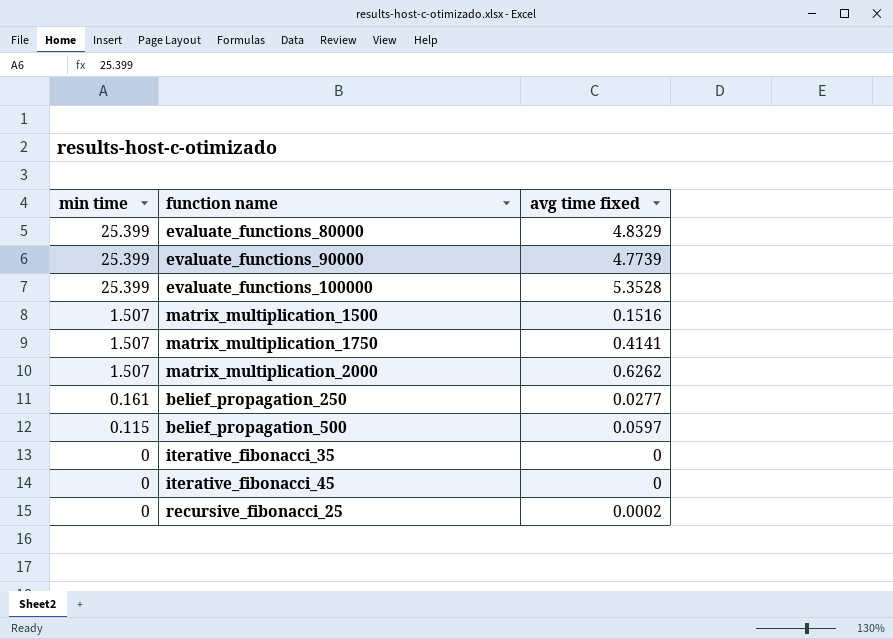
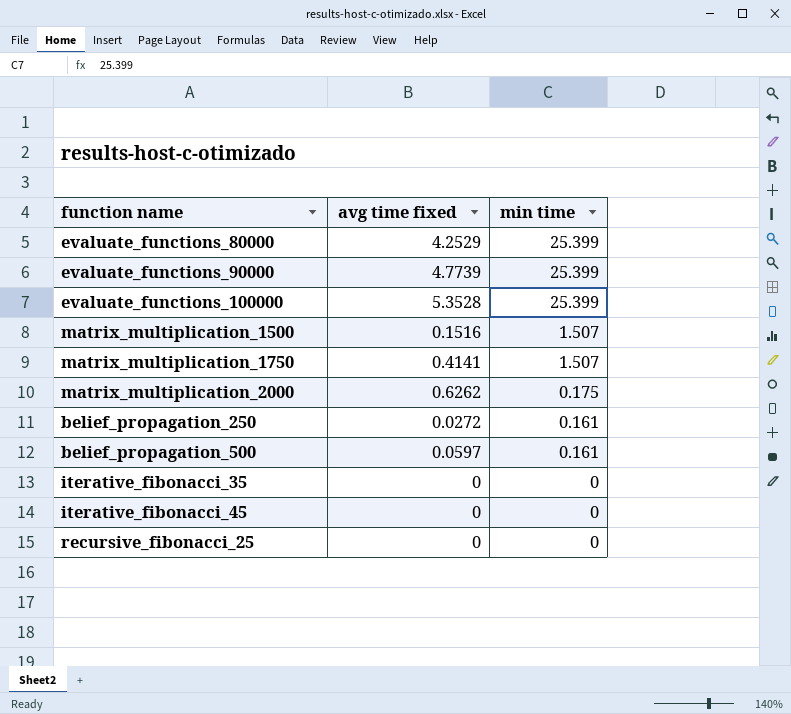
column min time | position: 1 -> 3
evaluate_functions_80000 | avg time fixed: 4.8329 -> 4.2529
matrix_multiplication_2000 | min time: 1.507 -> 0.175
belief_propagation_250 | avg time fixed: 0.0277 -> 0.0272
belief_propagation_500 | min time: 0.115 -> 0.161
recursive_fibonacci_25 | avg time fixed: 0.0002 -> 0

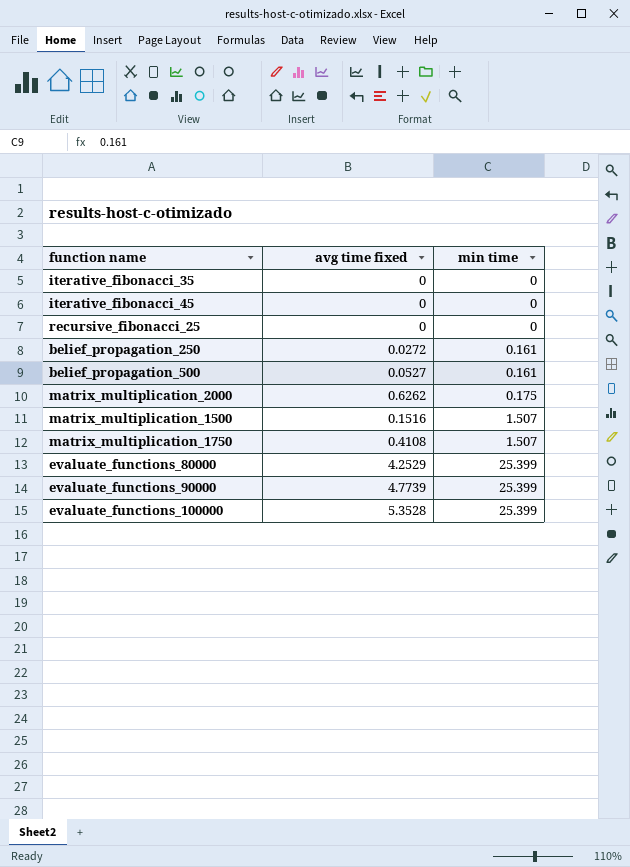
row order: min time descending -> min time ascending
belief_propagation_500 | avg time fixed: 0.0597 -> 0.0527
matrix_multiplication_1750 | avg time fixed: 0.4141 -> 0.4108

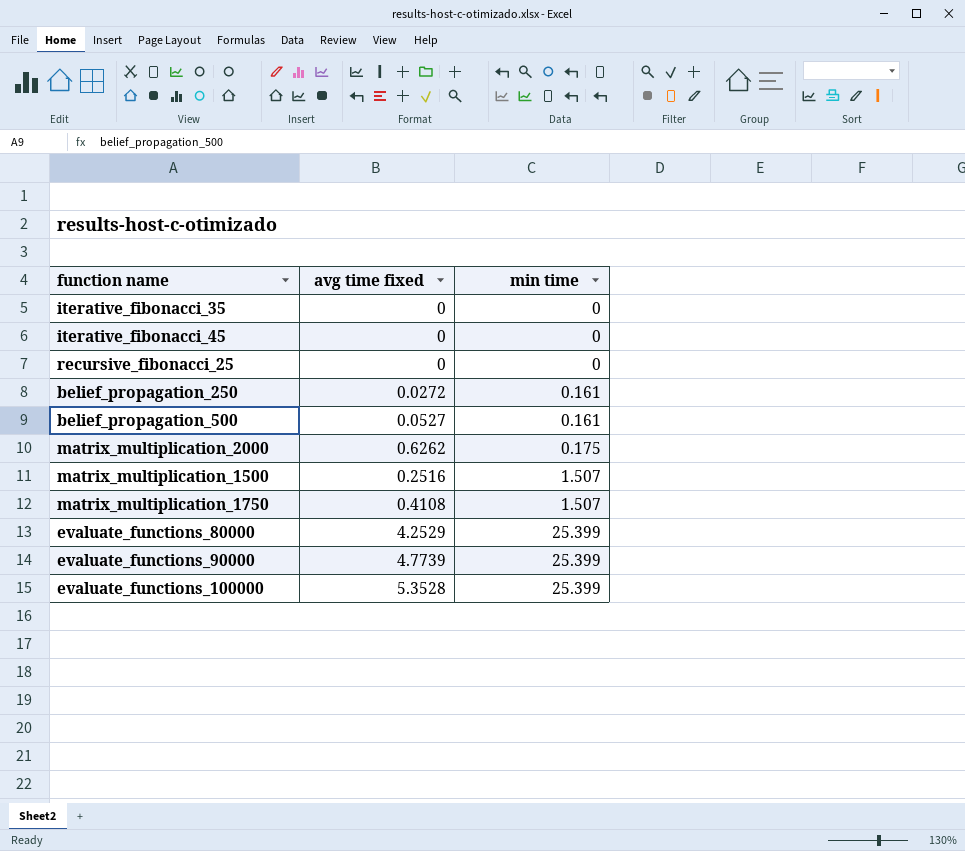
matrix_multiplication_1500 | avg time fixed: 0.1516 -> 0.2516

